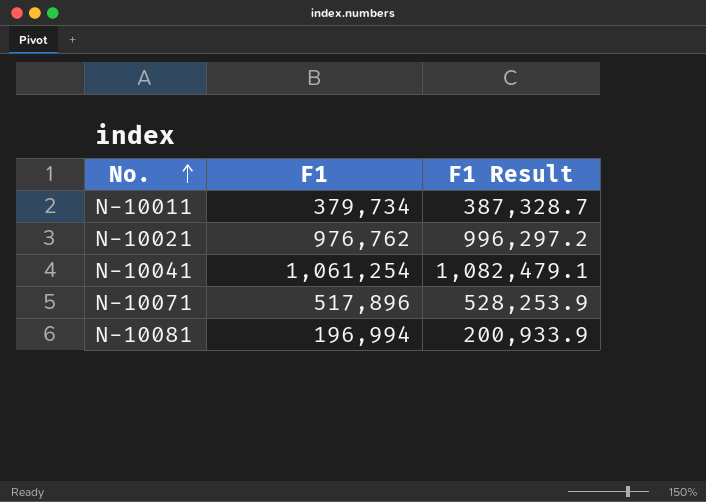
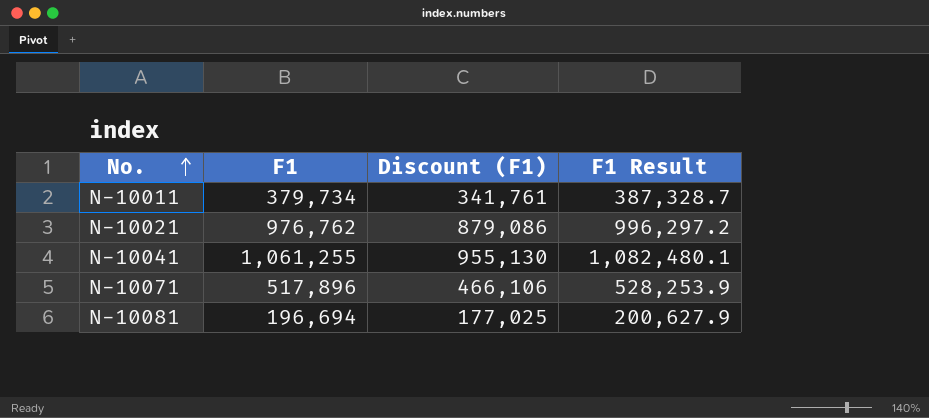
column Discount (F1) | formula: none -> [F1] * 0.9
N-10041 | F1: 1,061,254 -> 1,061,255
N-10041 | F1 Result: 1,082,479.1 -> 1,082,480.1
N-10081 | F1: 196,994 -> 196,694
N-10081 | F1 Result: 200,933.9 -> 200,627.9

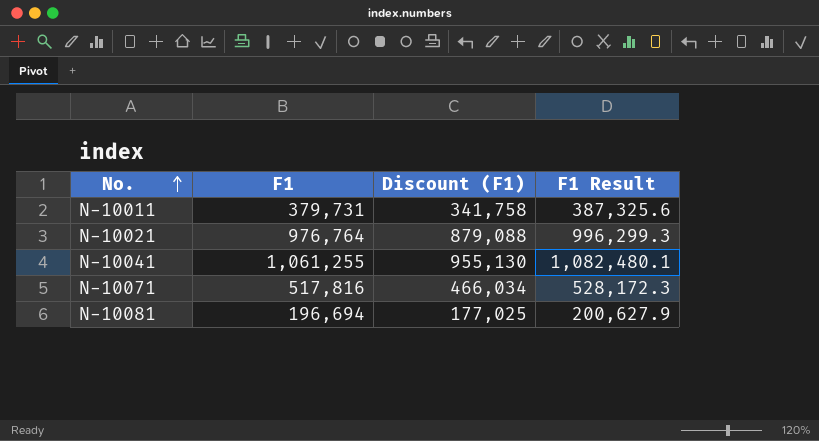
N-10011 | F1: 379,734 -> 379,731
N-10011 | Discount (F1): 341,761 -> 341,758
N-10011 | F1 Result: 387,328.7 -> 387,325.6
N-10021 | F1: 976,762 -> 976,764
N-10021 | Discount (F1): 879,086 -> 879,088
N-10021 | F1 Result: 996,297.2 -> 996,299.3
N-10071 | F1: 517,896 -> 517,816
N-10071 | Discount (F1): 466,106 -> 466,034
N-10071 | F1 Result: 528,253.9 -> 528,172.3

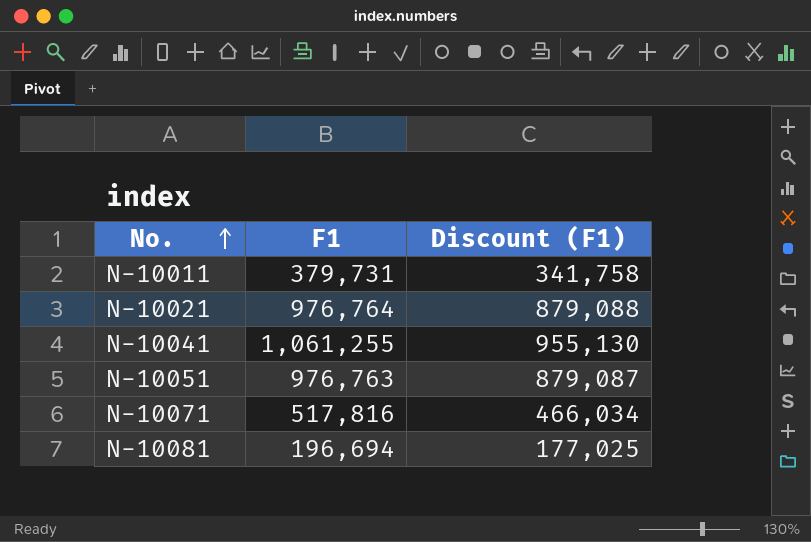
column F1 Result | formula: [F1] * 1.02 -> none
row N-10051: none -> 976,763 | 879,087

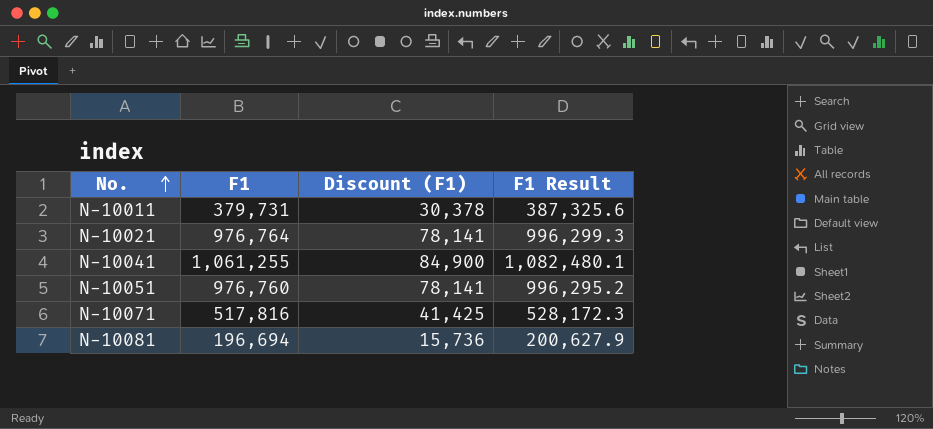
column Discount (F1) | formula: [F1] * 0.9 -> [F1] * 0.08
column F1 Result | formula: none -> [F1] * 1.02
N-10051 | F1: 976,763 -> 976,760

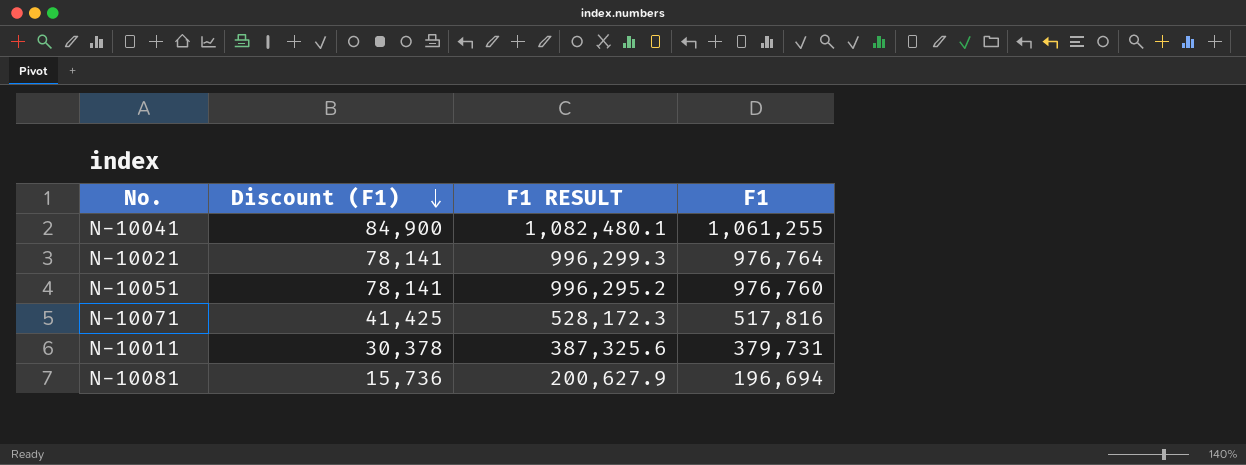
row order: No. ascending -> Discount (F1) descending
column name: F1 Result -> F1 RESULT
column F1 | position: 2 -> 4

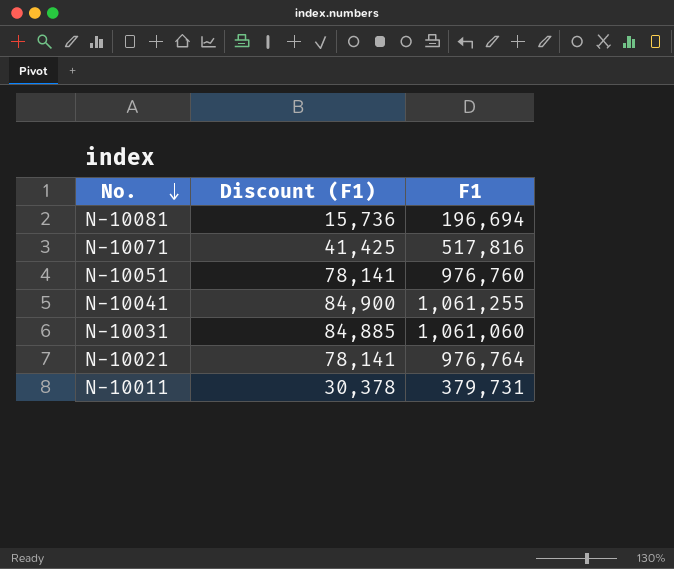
row order: Discount (F1) descending -> No. descending
column F1 RESULT | formula: [F1] * 1.02 -> none
row N-10031: none -> 84,885 | 1,061,060

